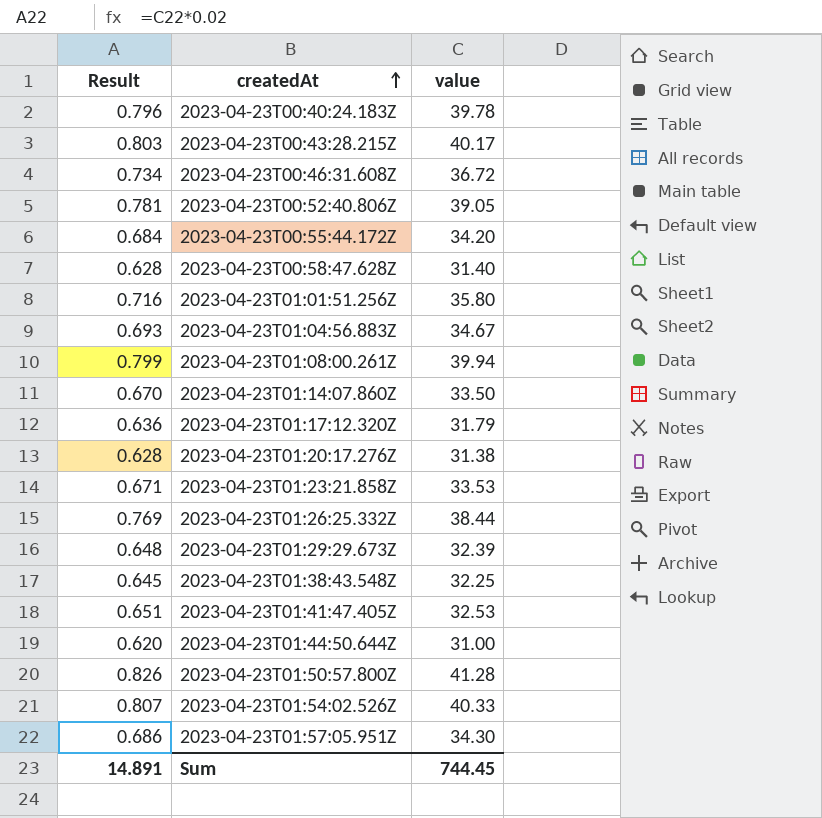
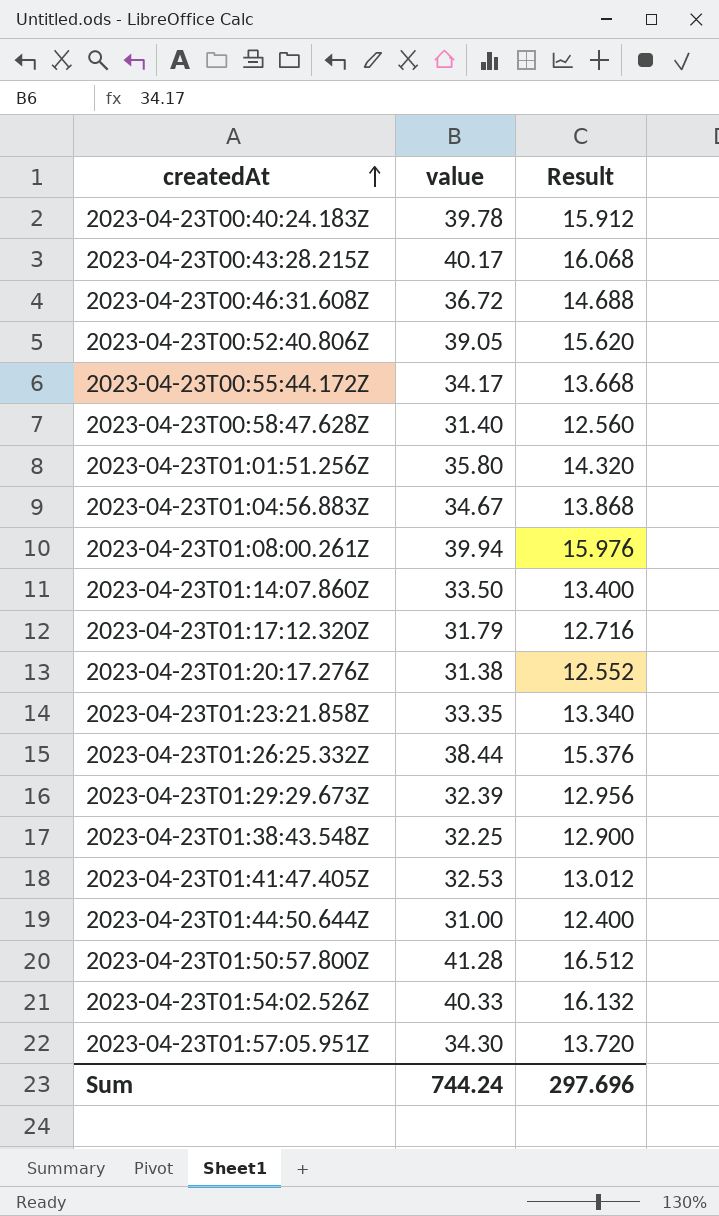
column Result | formula: [value] * 0.02 -> [value] * 0.4
column Result | position: 1 -> 3
2023-04-23T00:55:44.172Z | value: 34.20 -> 34.17
2023-04-23T01:23:21.858Z | value: 33.53 -> 33.35
Sum | value: 744.45 -> 744.24
Sum | Result: 14.891 -> 297.696

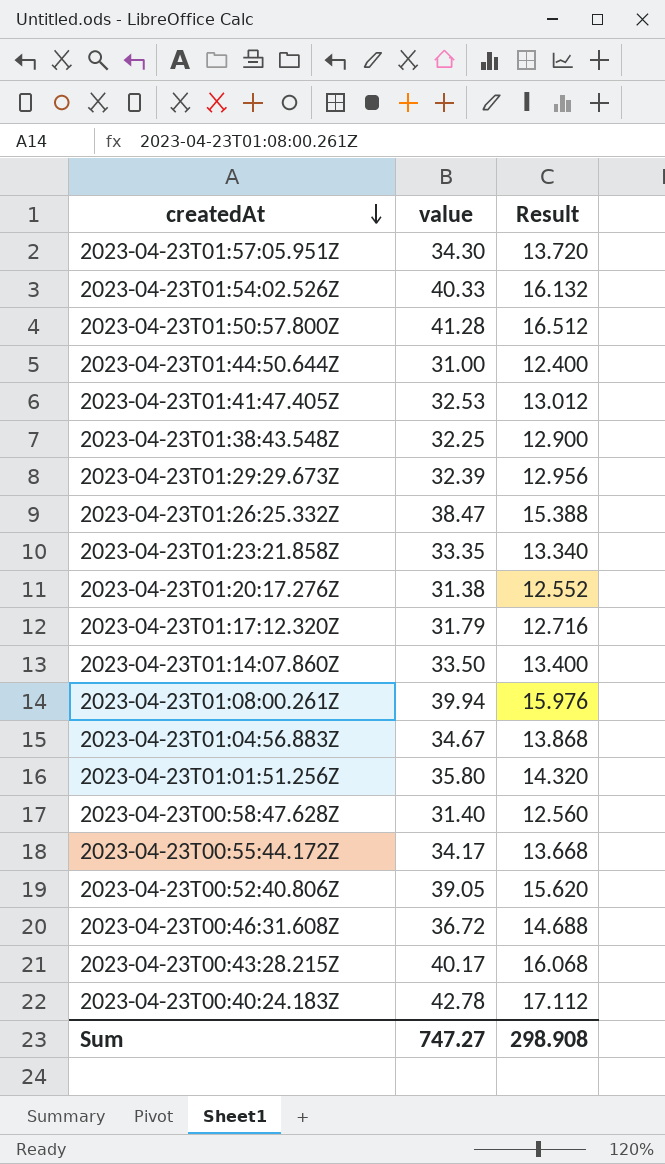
row order: createdAt ascending -> createdAt descending
2023-04-23T01:26:25.332Z | value: 38.44 -> 38.47
2023-04-23T01:26:25.332Z | Result: 15.376 -> 15.388
2023-04-23T00:40:24.183Z | value: 39.78 -> 42.78
2023-04-23T00:40:24.183Z | Result: 15.912 -> 17.112
Sum | value: 744.24 -> 747.27
Sum | Result: 297.696 -> 298.908

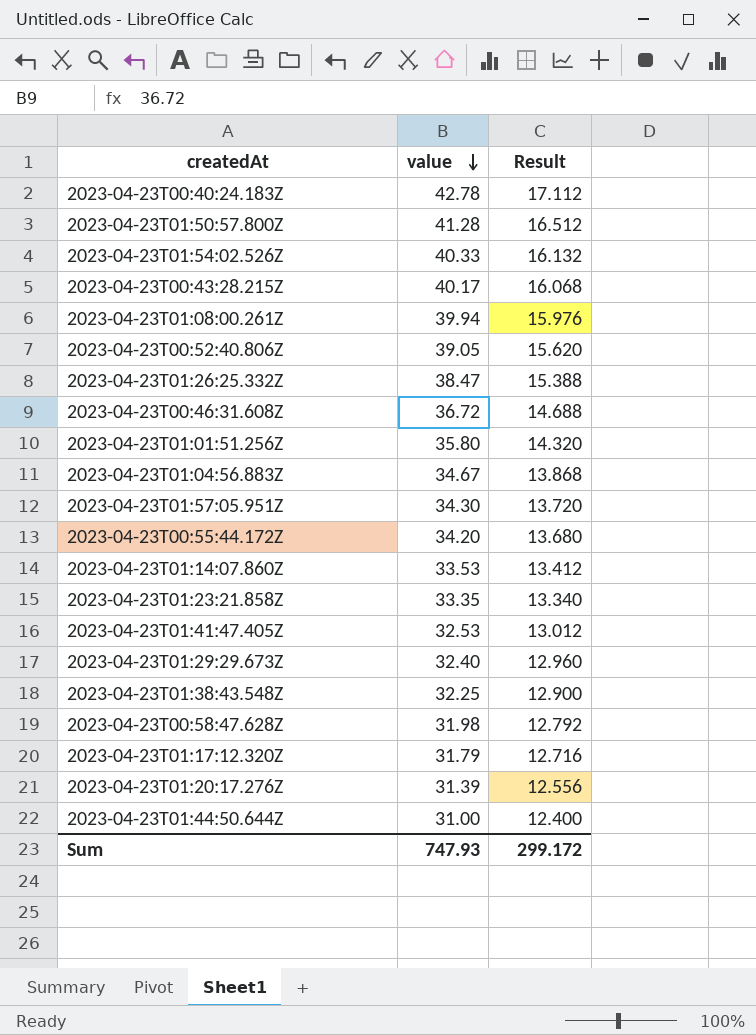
row order: createdAt descending -> value descending
2023-04-23T00:55:44.172Z | value: 34.17 -> 34.20
2023-04-23T00:55:44.172Z | Result: 13.668 -> 13.680
2023-04-23T01:14:07.860Z | value: 33.50 -> 33.53
2023-04-23T01:14:07.860Z | Result: 13.400 -> 13.412
2023-04-23T01:29:29.673Z | value: 32.39 -> 32.40
2023-04-23T01:29:29.673Z | Result: 12.956 -> 12.960
2023-04-23T00:58:47.628Z | value: 31.40 -> 31.98
2023-04-23T00:58:47.628Z | Result: 12.560 -> 12.792
2023-04-23T01:20:17.276Z | value: 31.38 -> 31.39
2023-04-23T01:20:17.276Z | Result: 12.552 -> 12.556
Sum | value: 747.27 -> 747.93
Sum | Result: 298.908 -> 299.172

